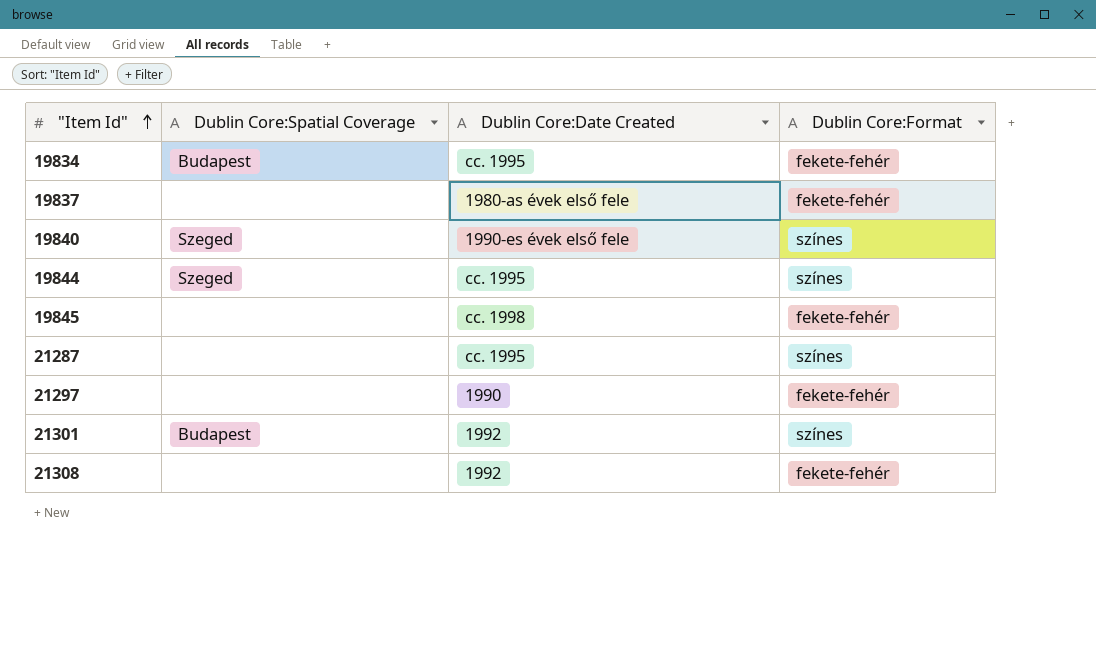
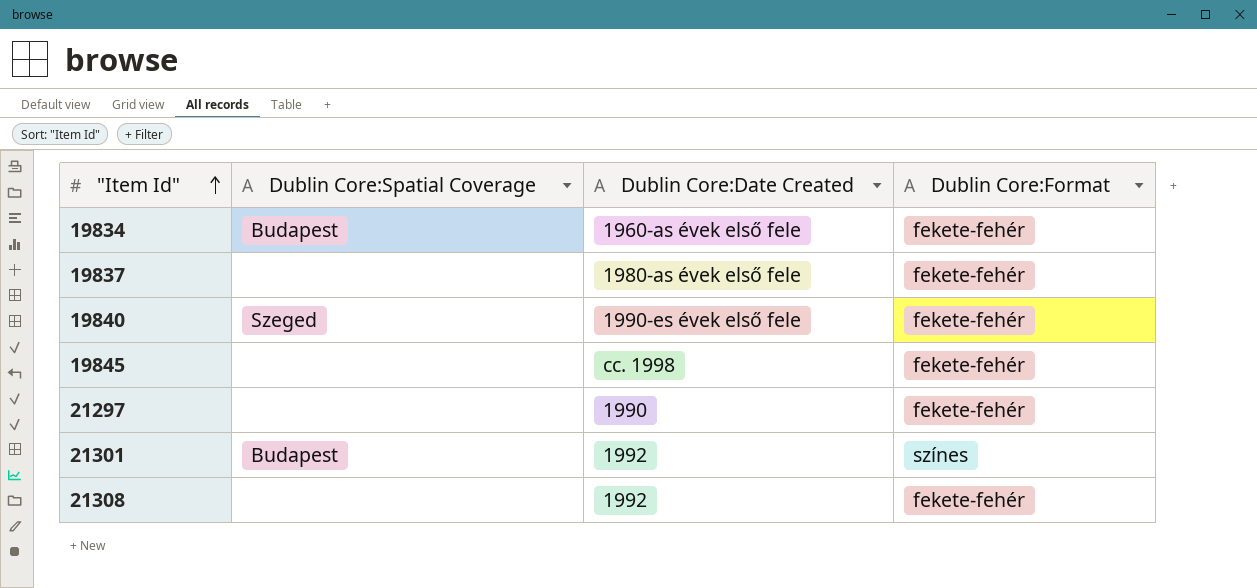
row 19844: Szeged | cc. 1995 | színes -> none
row 21287: none | cc. 1995 | színes -> none
19834 | Dublin Core:Date Created: cc. 1995 -> 1960-as évek első fele
19840 | Dublin Core:Format: színes -> fekete-fehér

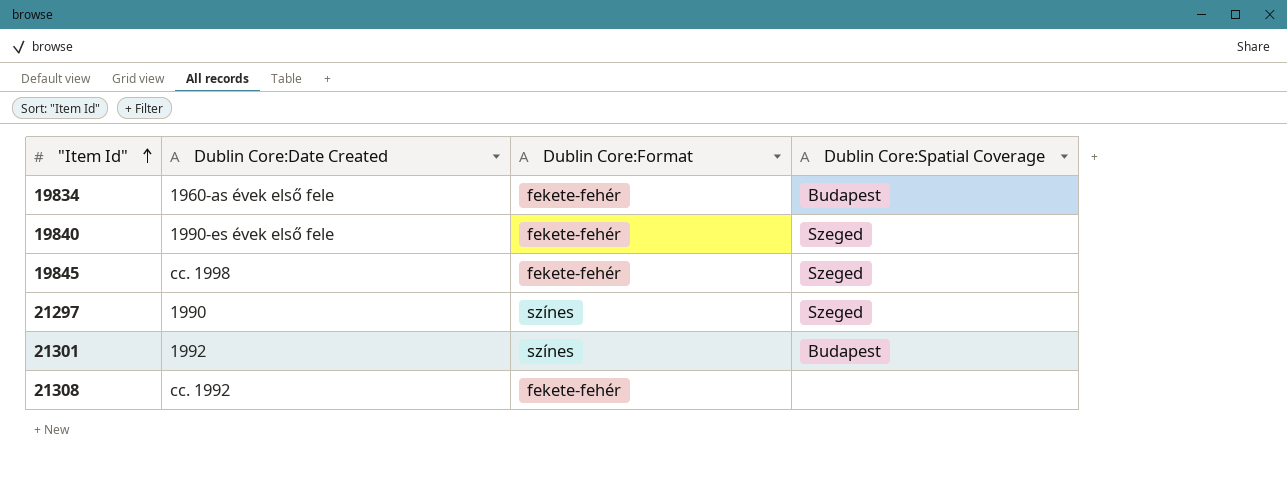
column Dublin Core:Spatial Coverage | position: 2 -> 4
row 19837: none | 1980-as évek első fele | fekete-fehér -> none
19845 | Dublin Core:Spatial Coverage: none -> Szeged
21297 | Dublin Core:Format: fekete-fehér -> színes
21297 | Dublin Core:Spatial Coverage: none -> Szeged
21308 | Dublin Core:Date Created: 1992 -> cc. 1992

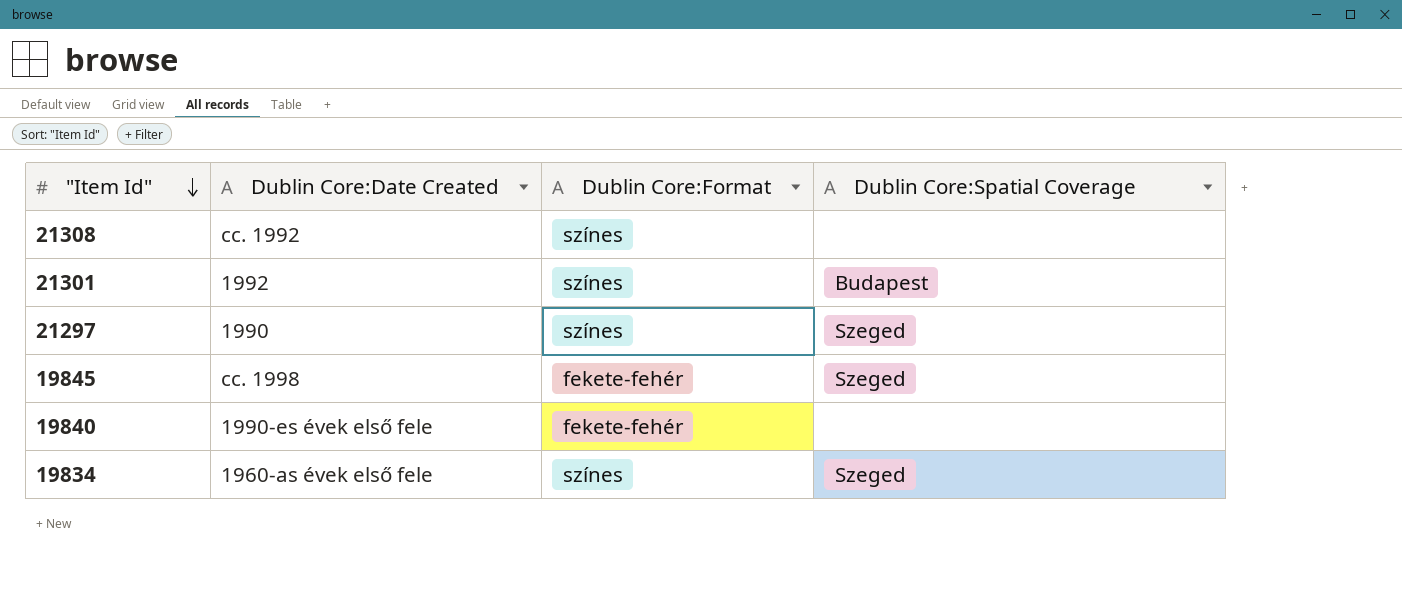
row order: "Item Id" ascending -> "Item Id" descending
21308 | Dublin Core:Format: fekete-fehér -> színes
19840 | Dublin Core:Spatial Coverage: Szeged -> none
19834 | Dublin Core:Format: fekete-fehér -> színes
19834 | Dublin Core:Spatial Coverage: Budapest -> Szeged

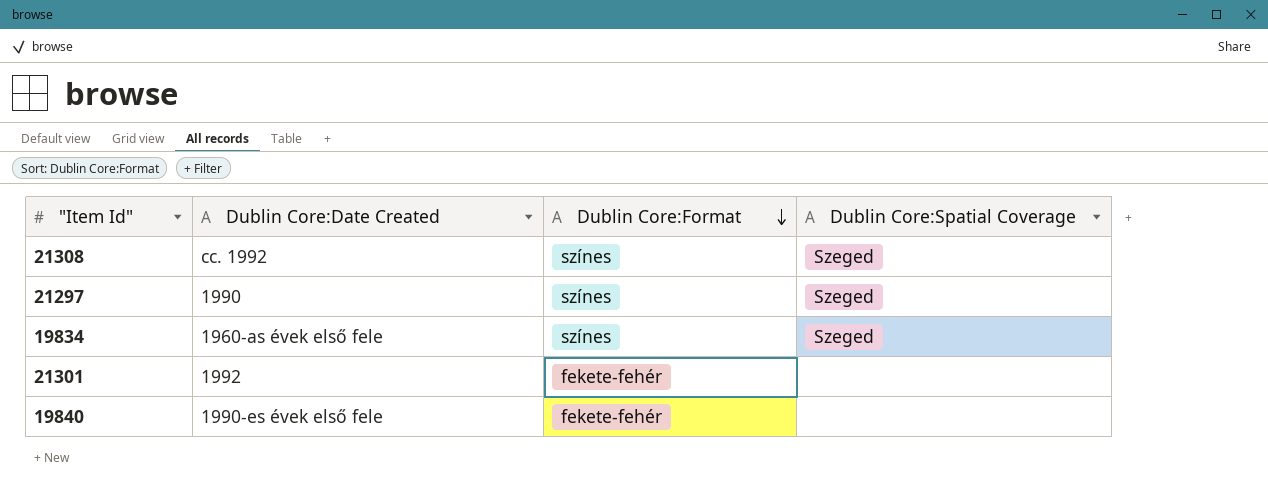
row order: "Item Id" descending -> Dublin Core:Format descending
row 19845: cc. 1998 | fekete-fehér | Szeged -> none
21308 | Dublin Core:Spatial Coverage: none -> Szeged
21301 | Dublin Core:Format: színes -> fekete-fehér
21301 | Dublin Core:Spatial Coverage: Budapest -> none

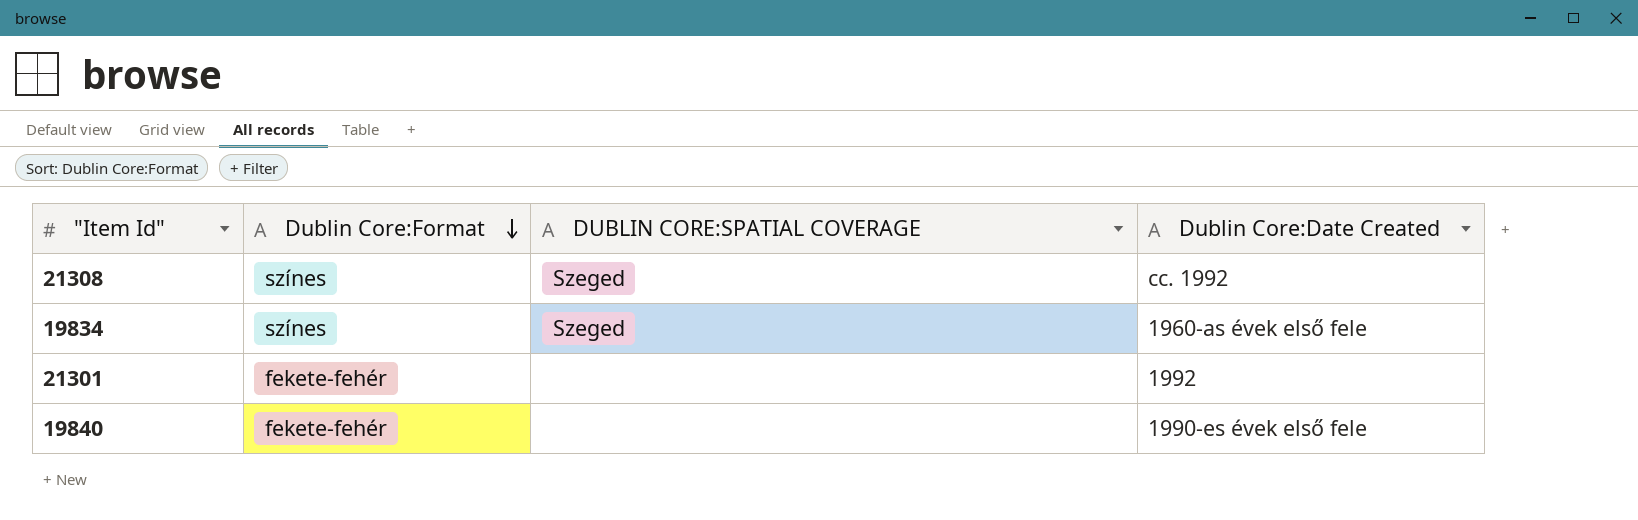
column name: Dublin Core:Spatial Coverage -> DUBLIN CORE:SPATIAL COVERAGE
column Dublin Core:Date Created | position: 2 -> 4
row 21297: 1990 | színes | Szeged -> none

